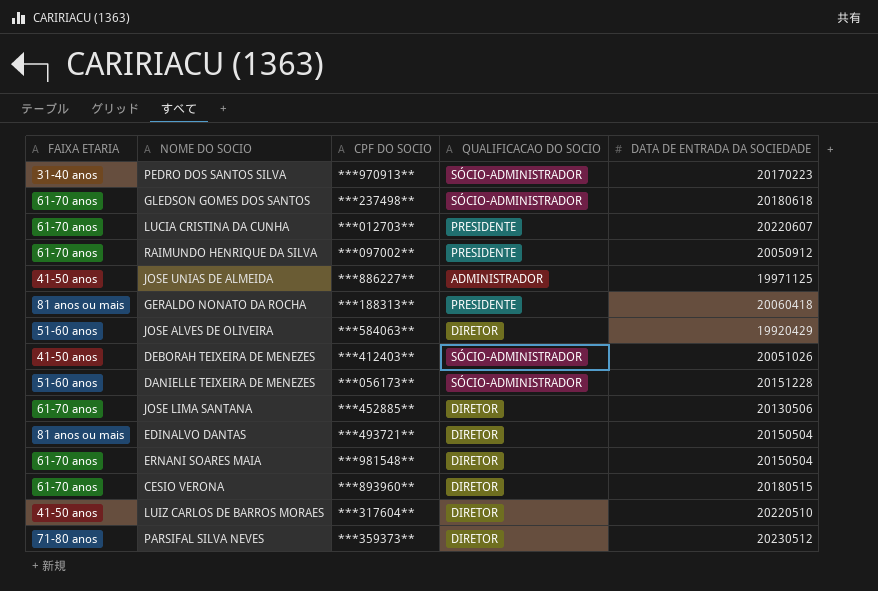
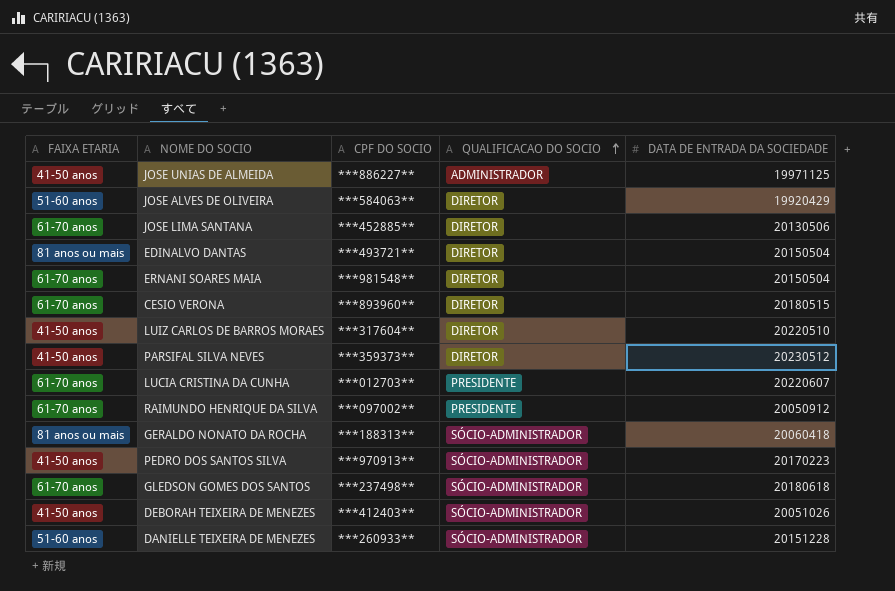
row order: none -> QUALIFICACAO DO SOCIO ascending
PARSIFAL SILVA NEVES | FAIXA ETARIA: 71-80 anos -> 41-50 anos
GERALDO NONATO DA ROCHA | QUALIFICACAO DO SOCIO: PRESIDENTE -> SÓCIO-ADMINISTRADOR
PEDRO DOS SANTOS SILVA | FAIXA ETARIA: 31-40 anos -> 41-50 anos
DANIELLE TEIXEIRA DE MENEZES | CPF DO SOCIO: ***056173** -> ***260933**

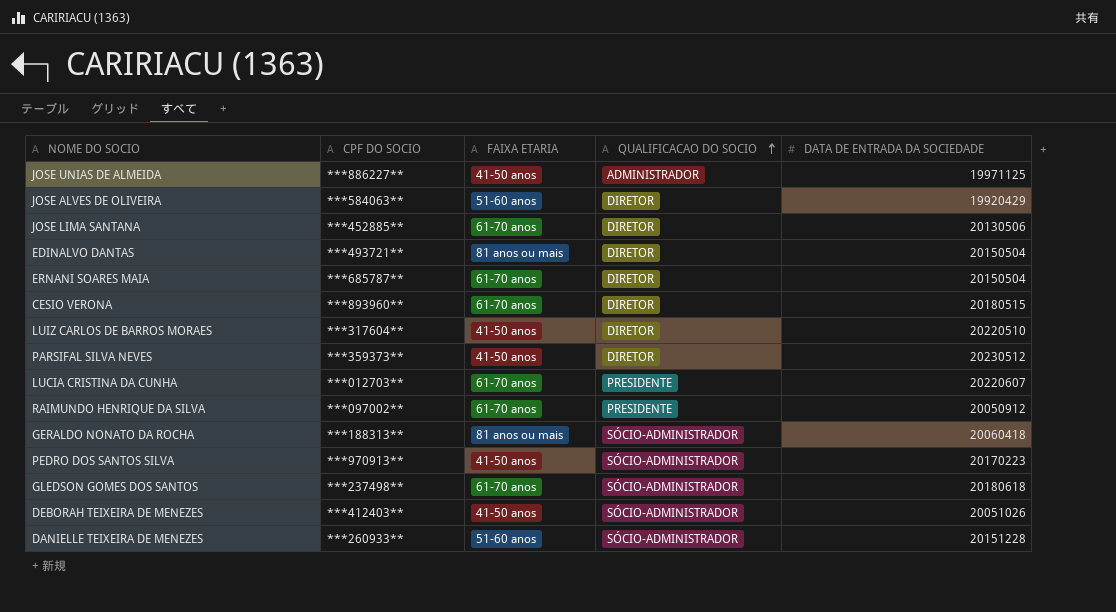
column FAIXA ETARIA | position: 1 -> 3
ERNANI SOARES MAIA | CPF DO SOCIO: ***981548** -> ***685787**

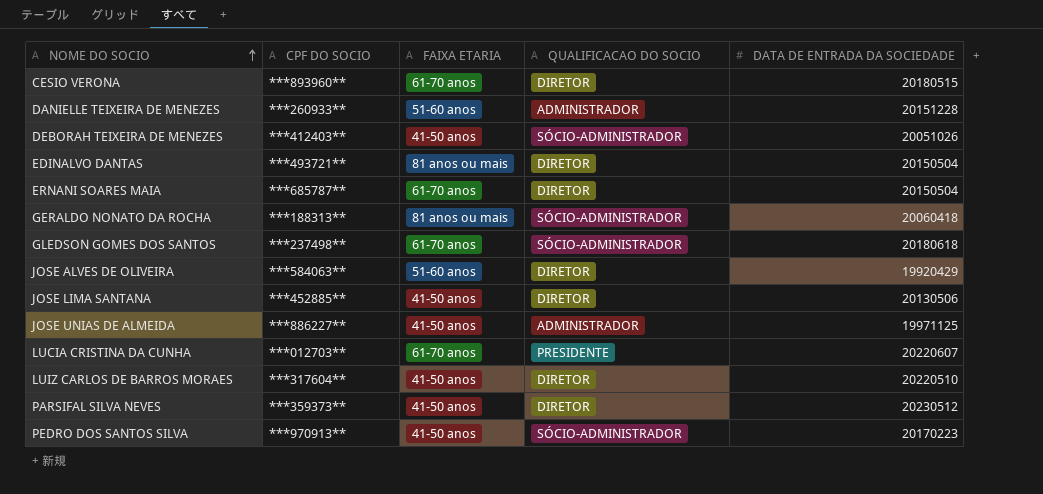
row order: QUALIFICACAO DO SOCIO ascending -> NOME DO SOCIO ascending
row RAIMUNDO HENRIQUE DA SILVA: ***097002** | 61-70 anos | PRESIDENTE | 20050912 -> none
DANIELLE TEIXEIRA DE MENEZES | QUALIFICACAO DO SOCIO: SÓCIO-ADMINISTRADOR -> ADMINISTRADOR
JOSE LIMA SANTANA | FAIXA ETARIA: 61-70 anos -> 41-50 anos

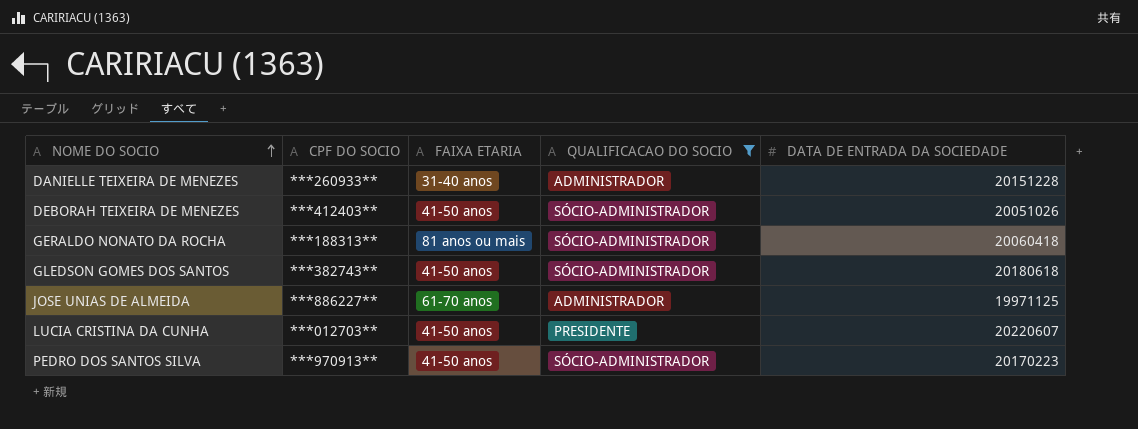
filter: none -> QUALIFICACAO DO SOCIO != DIRETOR
DANIELLE TEIXEIRA DE MENEZES | FAIXA ETARIA: 51-60 anos -> 31-40 anos
GLEDSON GOMES DOS SANTOS | CPF DO SOCIO: ***237498** -> ***382743**
GLEDSON GOMES DOS SANTOS | FAIXA ETARIA: 61-70 anos -> 41-50 anos
JOSE UNIAS DE ALMEIDA | FAIXA ETARIA: 41-50 anos -> 61-70 anos
LUCIA CRISTINA DA CUNHA | FAIXA ETARIA: 61-70 anos -> 41-50 anos

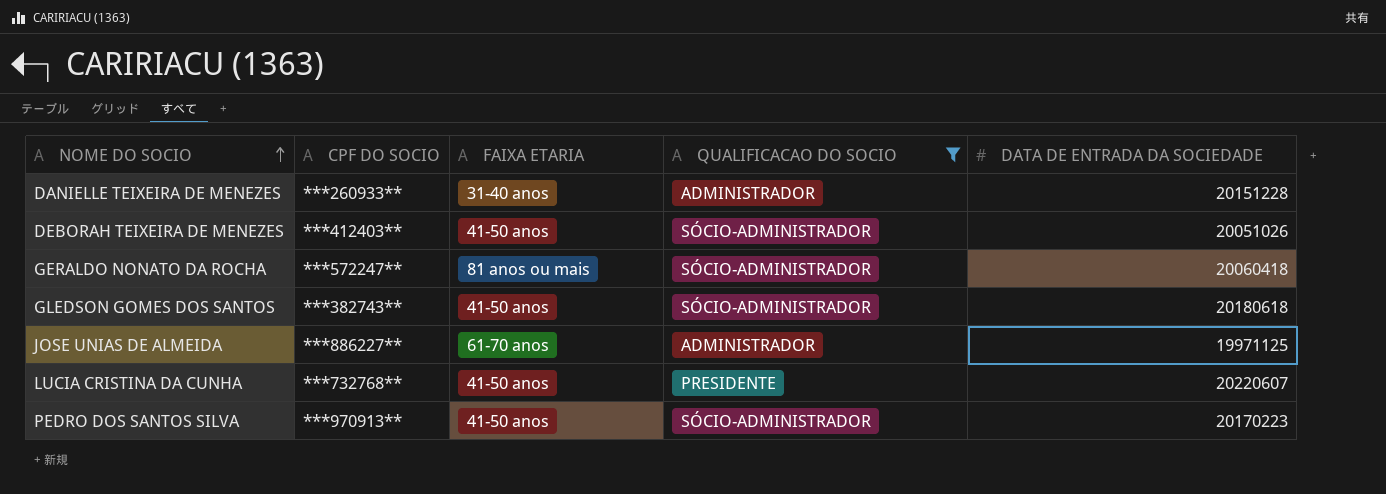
GERALDO NONATO DA ROCHA | CPF DO SOCIO: ***188313** -> ***572247**
LUCIA CRISTINA DA CUNHA | CPF DO SOCIO: ***012703** -> ***732768**

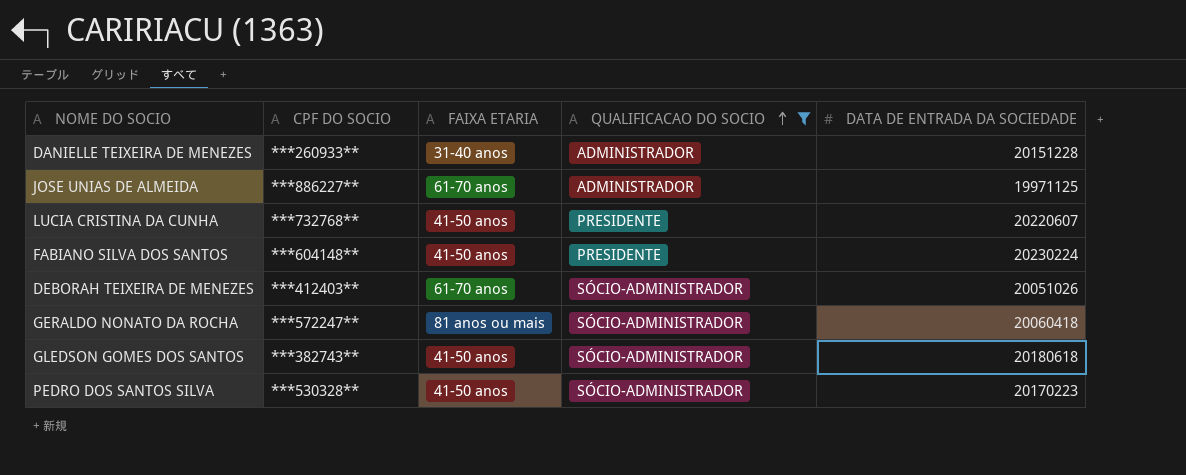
row order: NOME DO SOCIO ascending -> QUALIFICACAO DO SOCIO ascending
row FABIANO SILVA DOS SANTOS: none -> ***604148** | 41-50 anos | PRESIDENTE | 20230224
DEBORAH TEIXEIRA DE MENEZES | FAIXA ETARIA: 41-50 anos -> 61-70 anos
PEDRO DOS SANTOS SILVA | CPF DO SOCIO: ***970913** -> ***530328**

